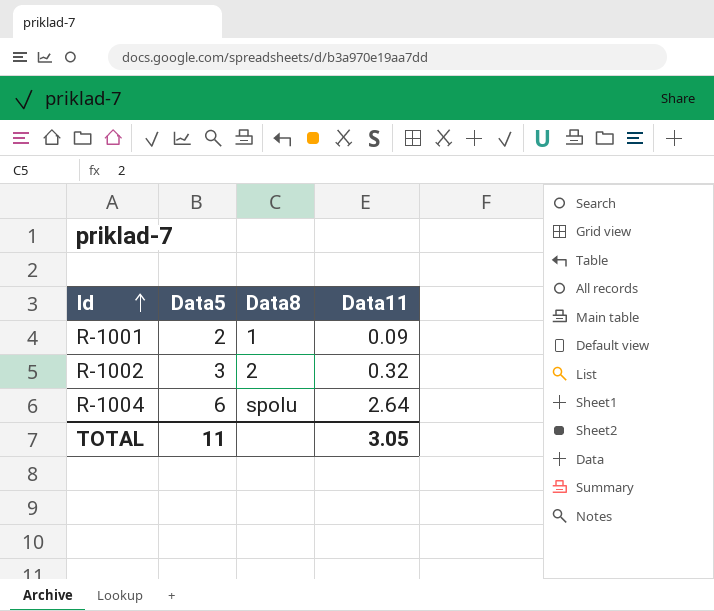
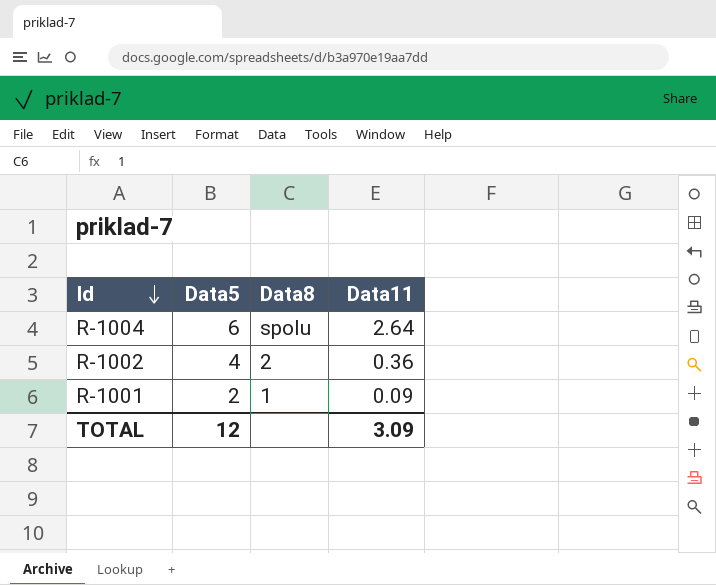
row order: Id ascending -> Id descending
R-1002 | Data5: 3 -> 4
R-1002 | Data11: 0.32 -> 0.36
TOTAL | Data5: 11 -> 12
TOTAL | Data11: 3.05 -> 3.09

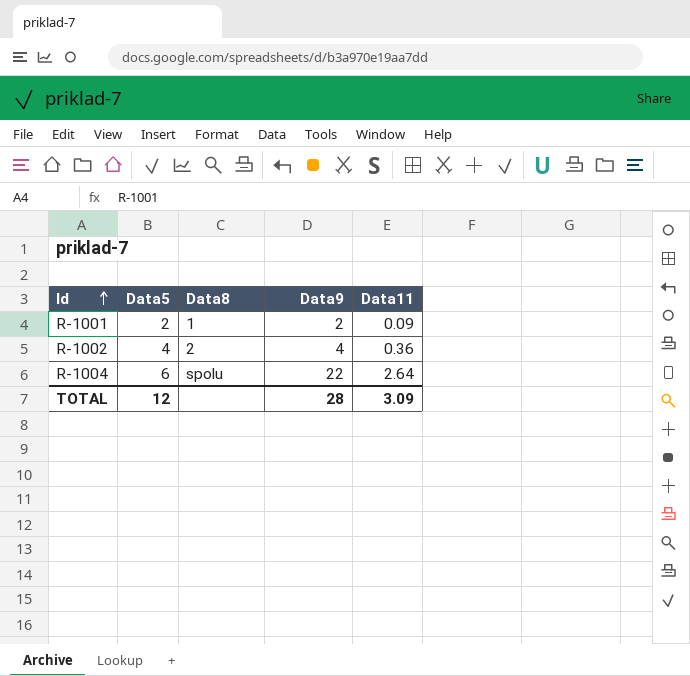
row order: Id descending -> Id ascending
column Data9 | position: none -> 4

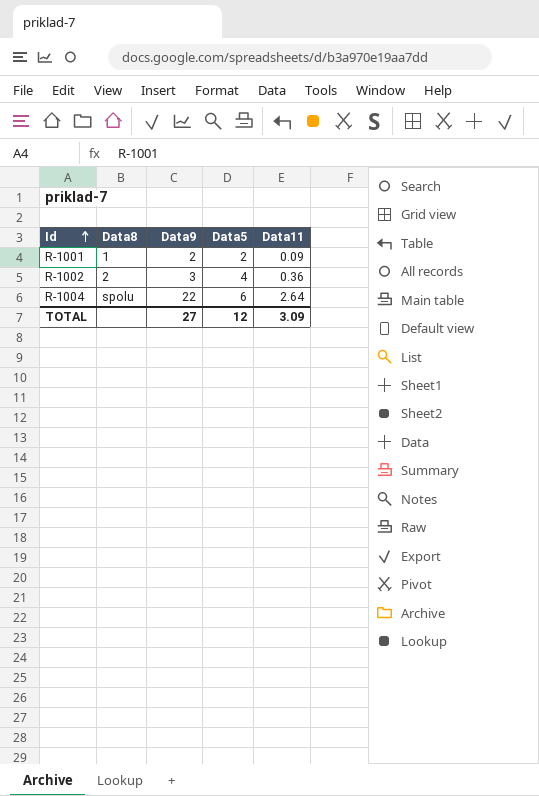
column Data5 | position: 2 -> 4
R-1002 | Data9: 4 -> 3
TOTAL | Data9: 28 -> 27

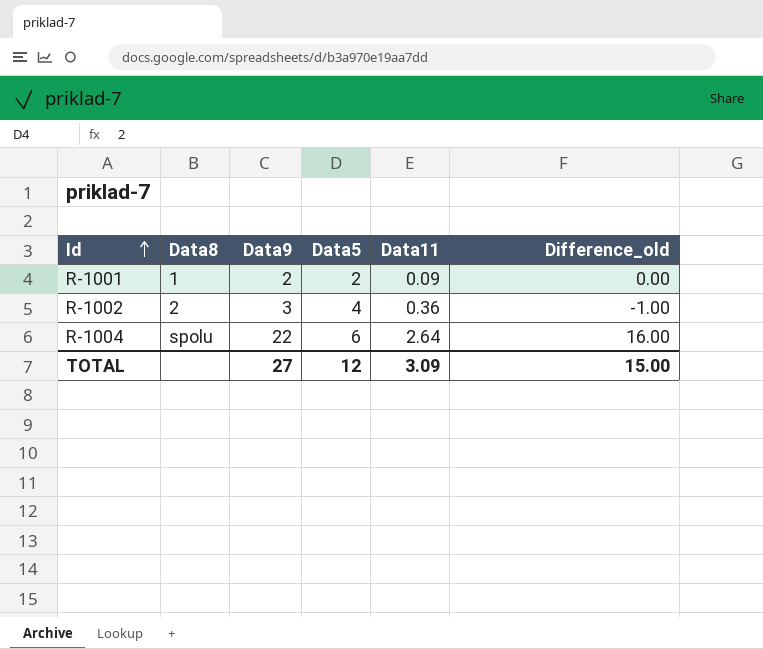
column Difference_old | formula: none -> [Data9] - [Data5]

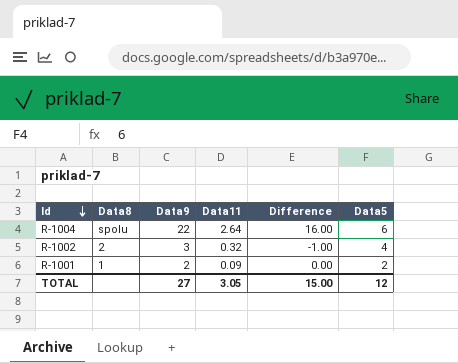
row order: Id ascending -> Id descending
column name: Difference_old -> Difference
column Data5 | position: 4 -> 6
R-1002 | Data11: 0.36 -> 0.32
TOTAL | Data11: 3.09 -> 3.05

